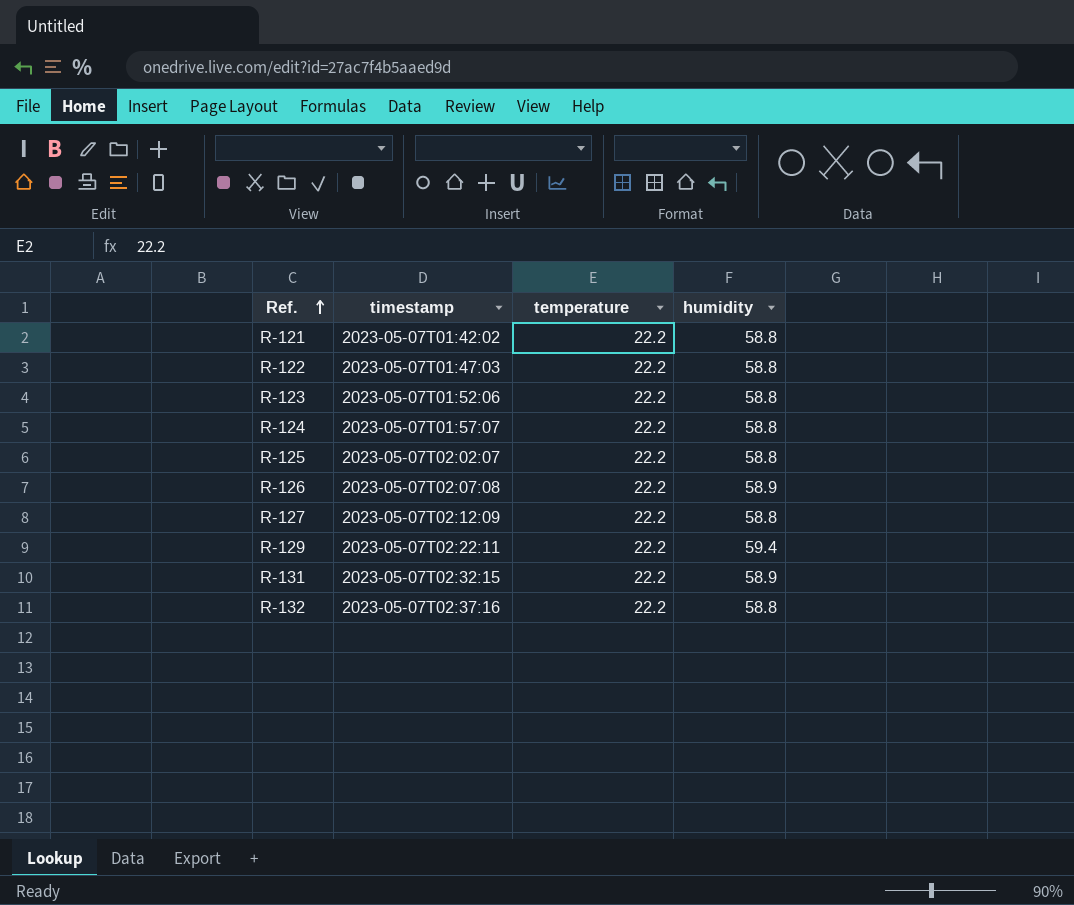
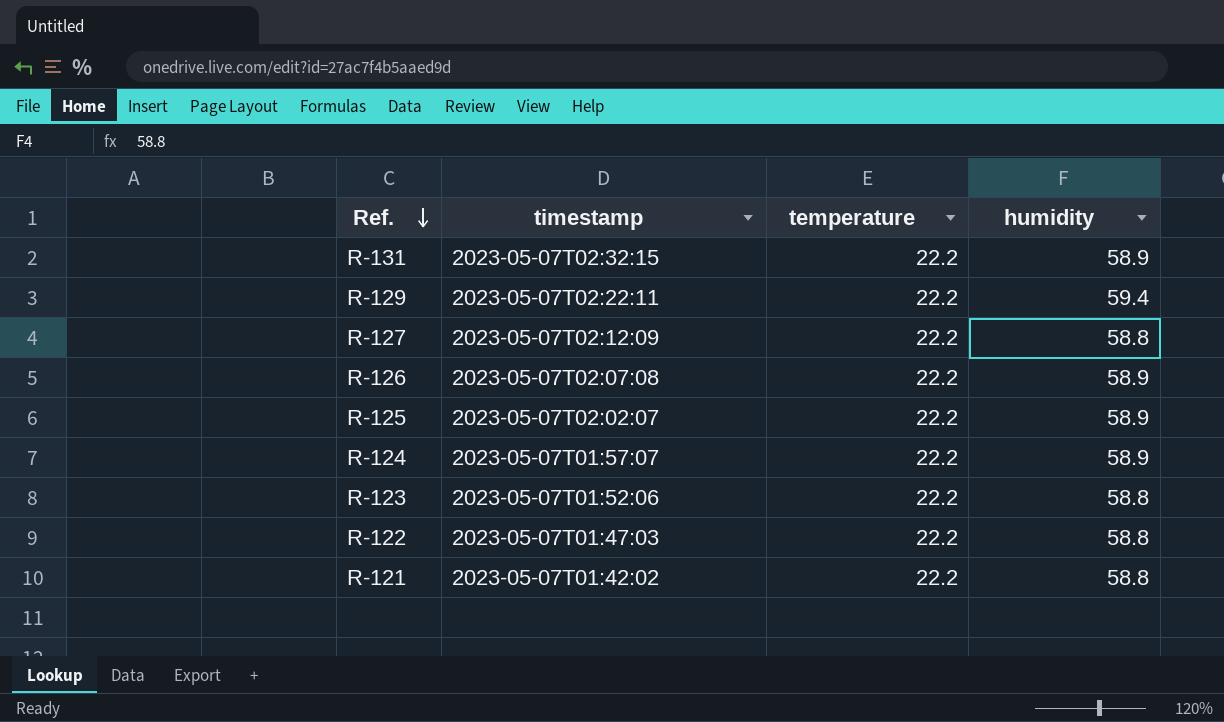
row order: Ref. ascending -> Ref. descending
row R-132: 2023-05-07T02:37:16 | 22.2 | 58.8 -> none
R-125 | humidity: 58.8 -> 58.9
R-124 | humidity: 58.8 -> 58.9

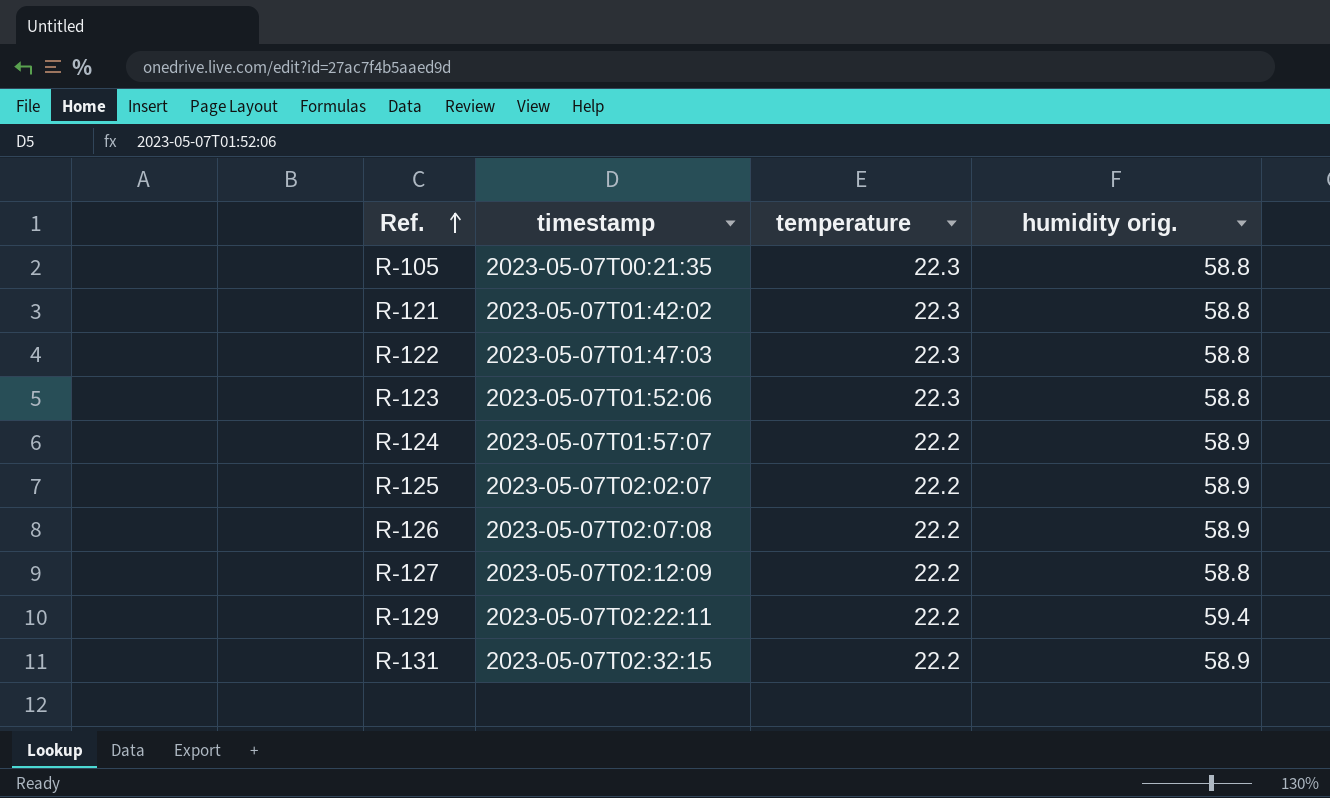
row order: Ref. descending -> Ref. ascending
column name: humidity -> humidity orig.
row R-105: none -> 2023-05-07T00:21:35 | 22.3 | 58.8
R-121 | temperature: 22.2 -> 22.3
R-122 | temperature: 22.2 -> 22.3
R-123 | temperature: 22.2 -> 22.3

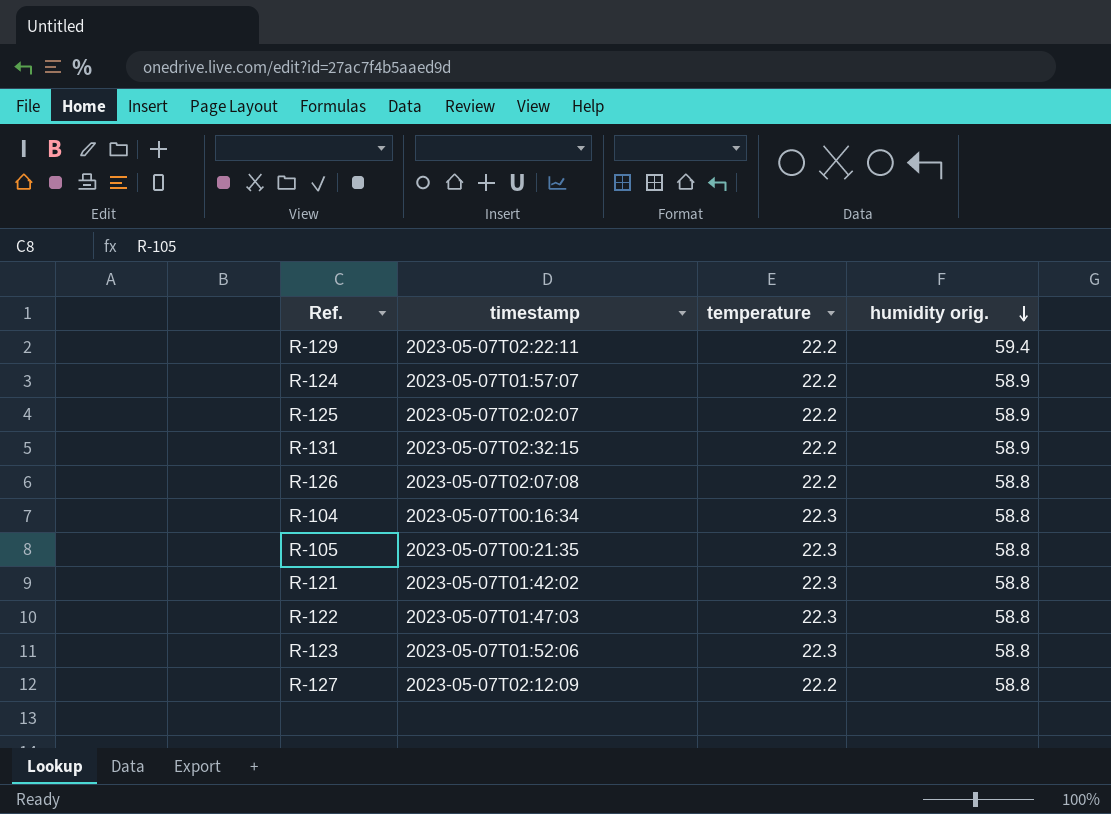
row order: Ref. ascending -> humidity orig. descending
R-126 | humidity orig.: 58.9 -> 58.8
row R-104: none -> 2023-05-07T00:16:34 | 22.3 | 58.8

